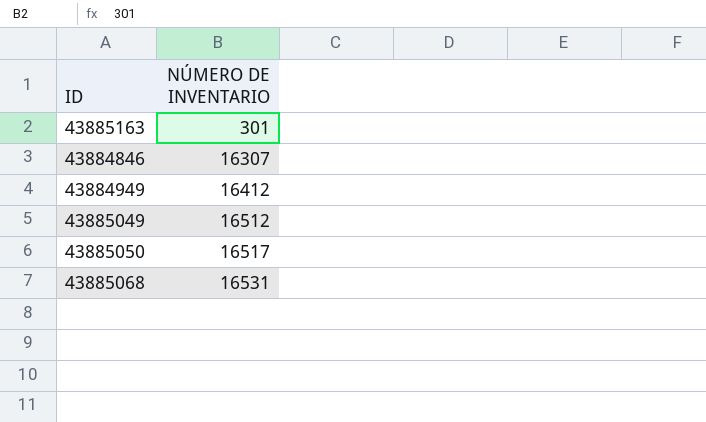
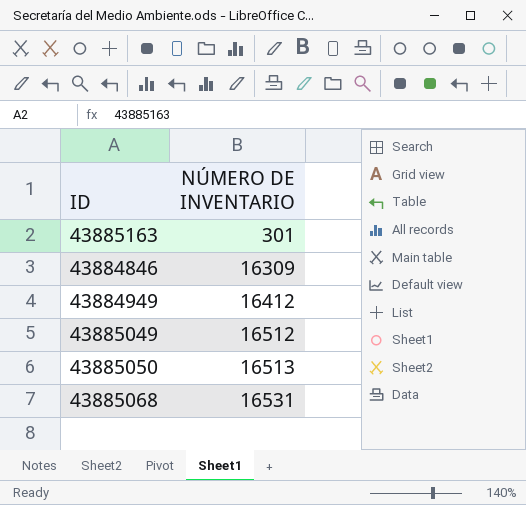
43884846 | NÚMERO DE INVENTARIO: 16307 -> 16309
43885050 | NÚMERO DE INVENTARIO: 16517 -> 16513

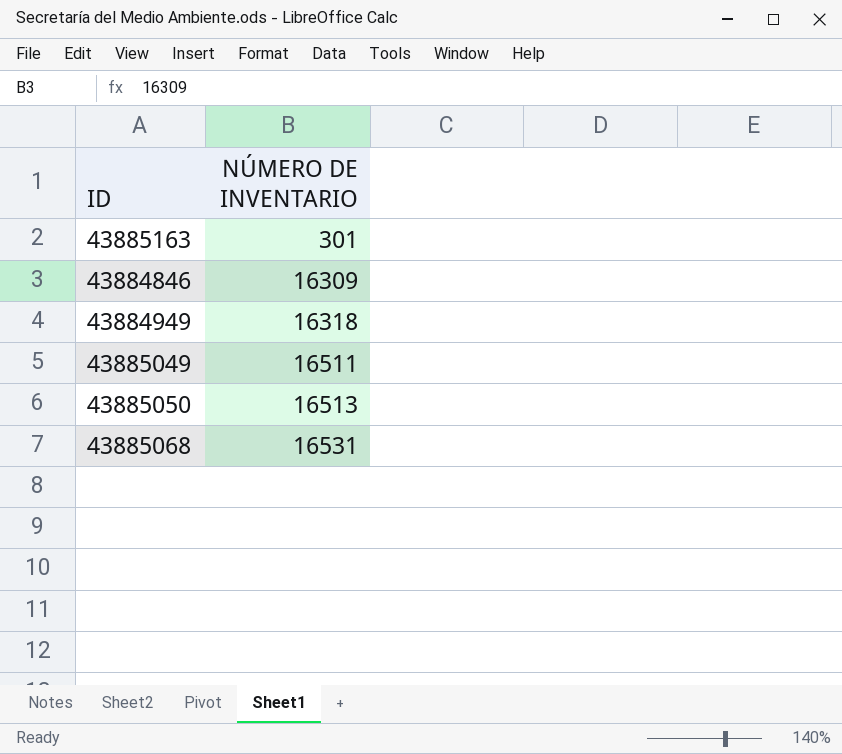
43884949 | NÚMERO DE INVENTARIO: 16412 -> 16318
43885049 | NÚMERO DE INVENTARIO: 16512 -> 16511

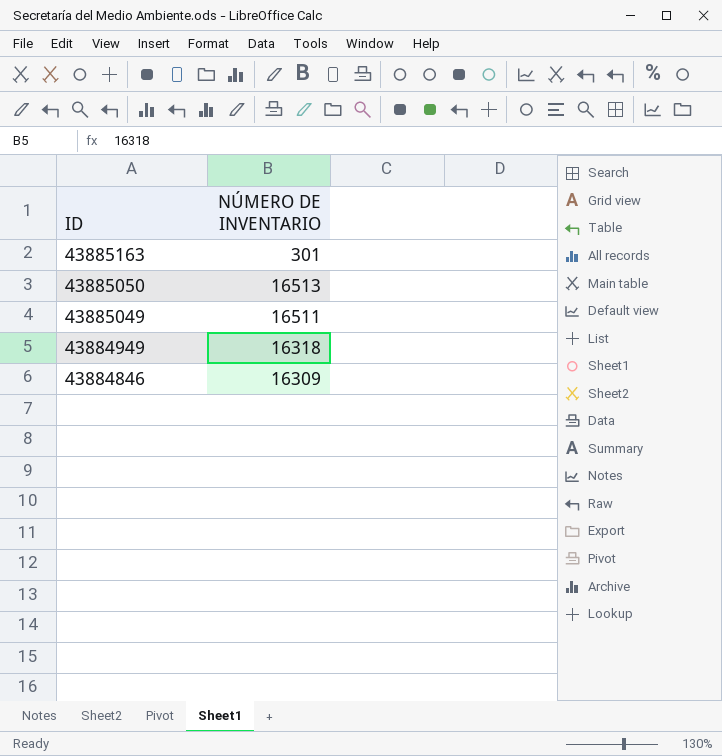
row order: NÚMERO DE INVENTARIO ascending -> ID descending
row 43885068: 16531 -> none

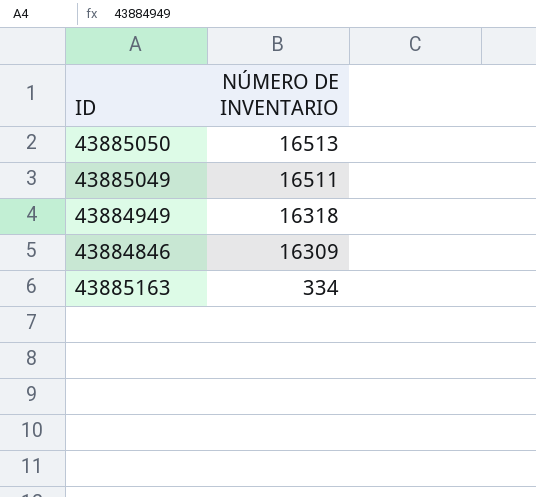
row order: ID descending -> NÚMERO DE INVENTARIO descending
43885163 | NÚMERO DE INVENTARIO: 301 -> 334

